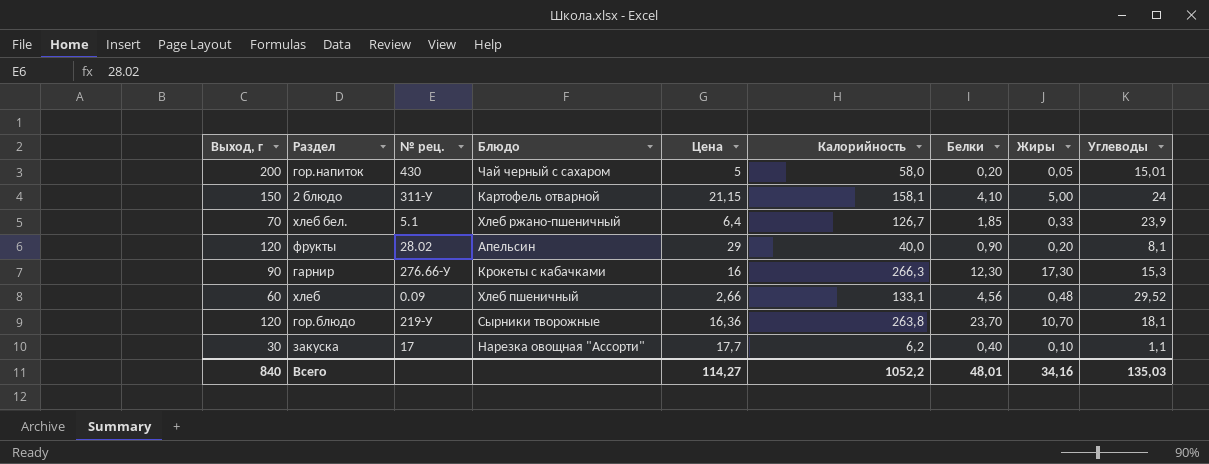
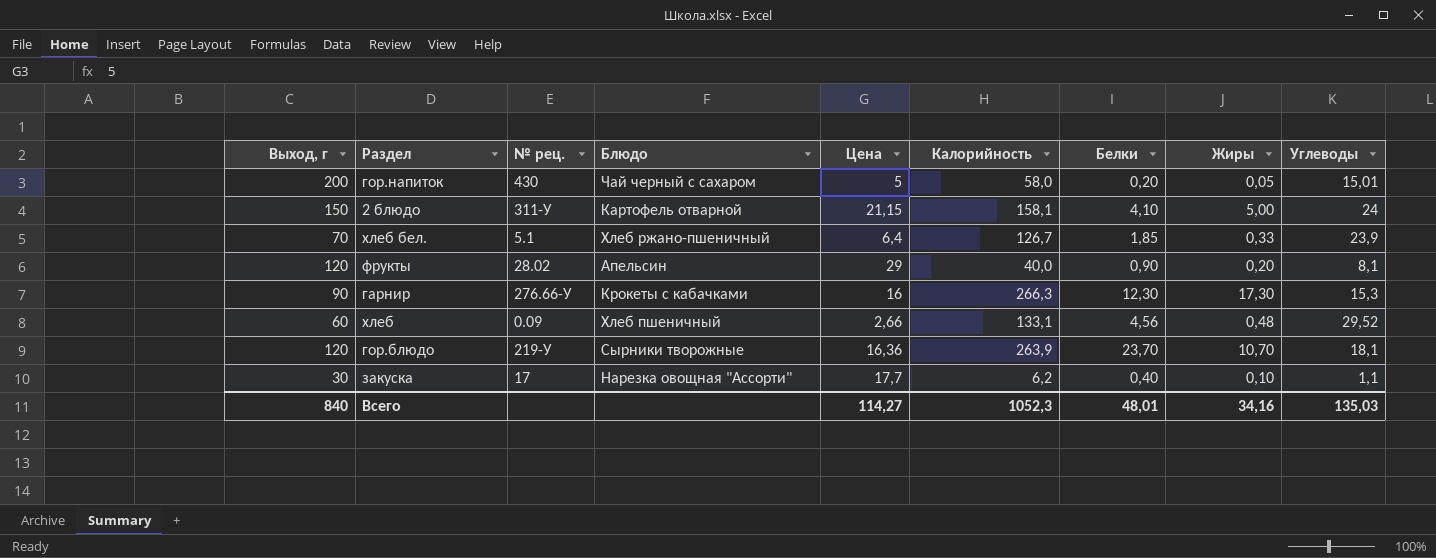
гор.блюдо | Калорийность: 263,8 -> 263,9
Всего | Калорийность: 1052,2 -> 1052,3

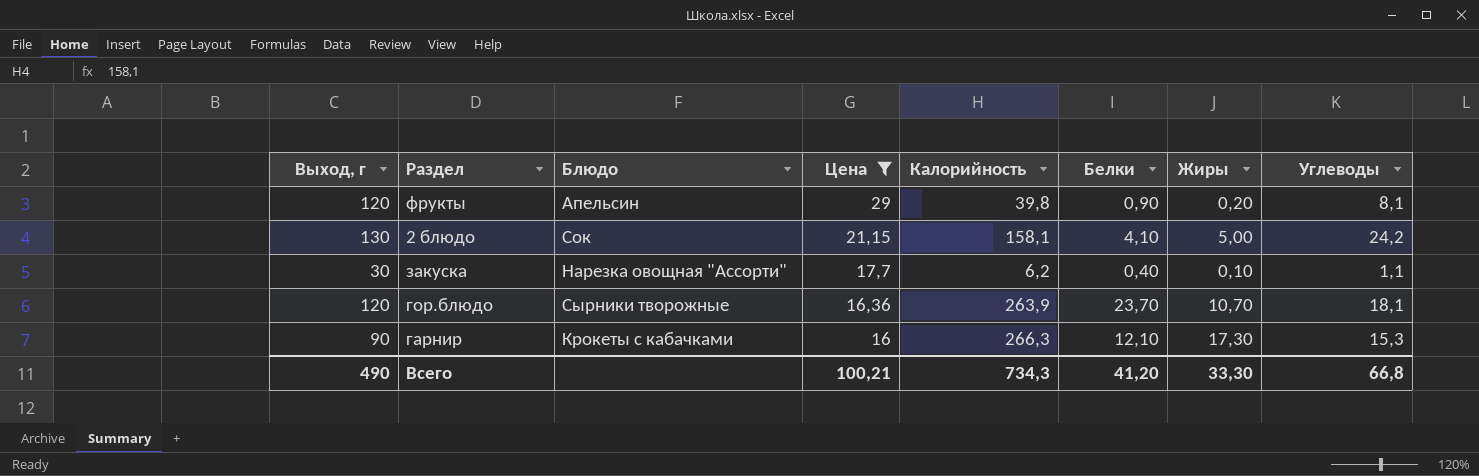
filter: none -> Цена >= 16
row order: none -> Цена descending
column № рец. | position: 3 -> none
фрукты | Калорийность: 40,0 -> 39,8
2 блюдо | Выход, г: 150 -> 130
2 блюдо | Блюдо: Картофель отварной -> Сок
2 блюдо | Углеводы: 24 -> 24,2
гарнир | Белки: 12,30 -> 12,10
Всего | Выход, г: 840 -> 490
Всего | Цена: 114,27 -> 100,21
Всего | Калорийность: 1052,3 -> 734,3
Всего | Белки: 48,01 -> 41,20
Всего | Жиры: 34,16 -> 33,30
Всего | Углеводы: 135,03 -> 66,8

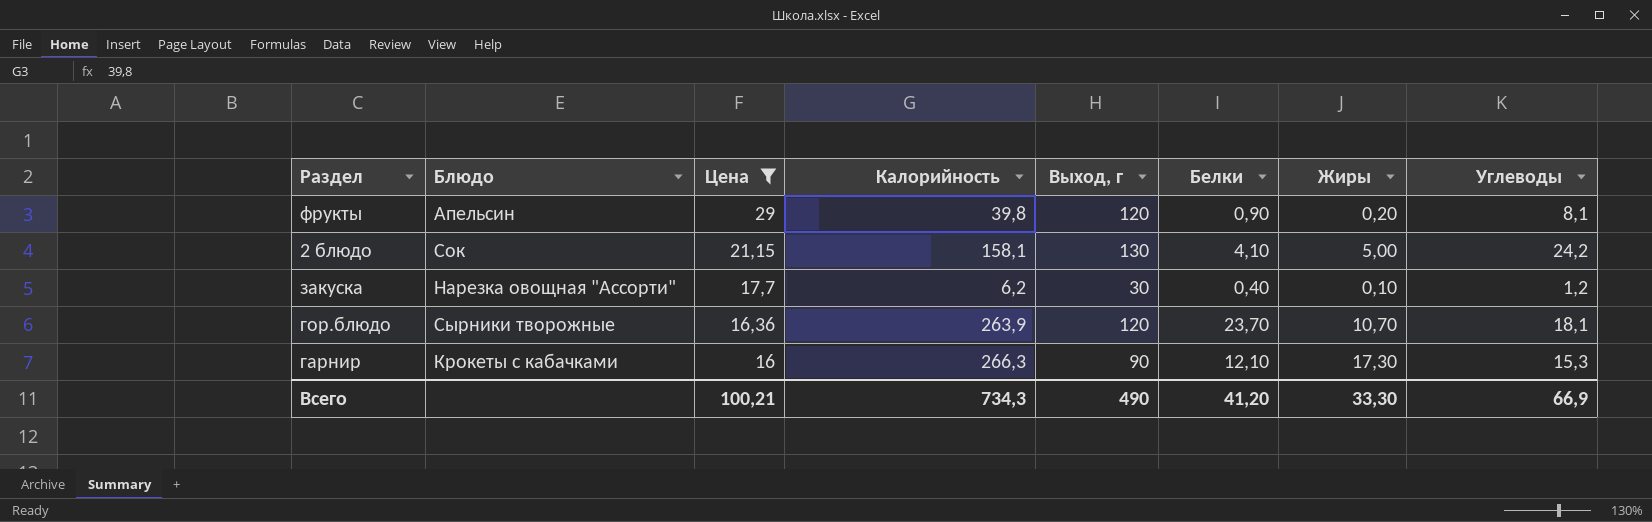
column Выход, г | position: 1 -> 5
закуска | Углеводы: 1,1 -> 1,2
Всего | Углеводы: 66,8 -> 66,9

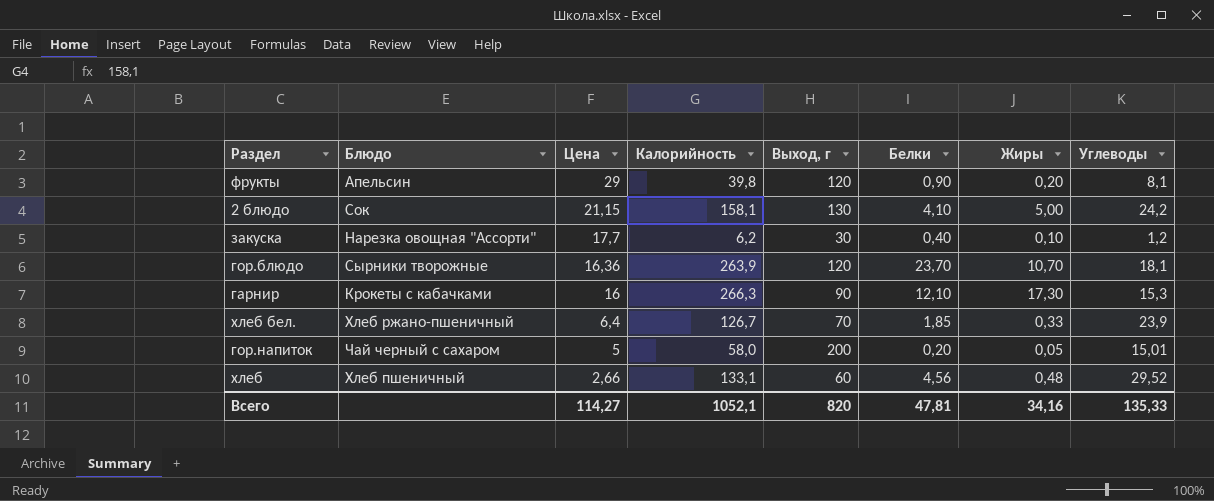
filter: Цена >= 16 -> none
Всего | Цена: 100,21 -> 114,27
Всего | Калорийность: 734,3 -> 1052,1
Всего | Выход, г: 490 -> 820
Всего | Белки: 41,20 -> 47,81
Всего | Жиры: 33,30 -> 34,16
Всего | Углеводы: 66,9 -> 135,33

